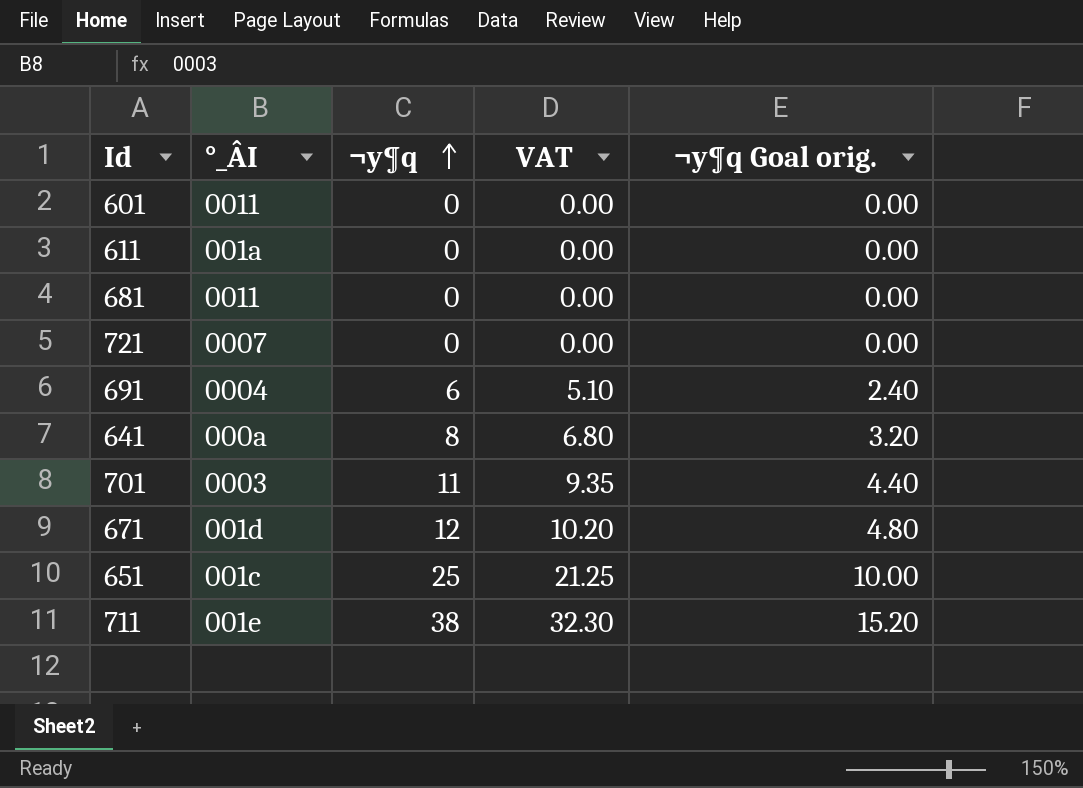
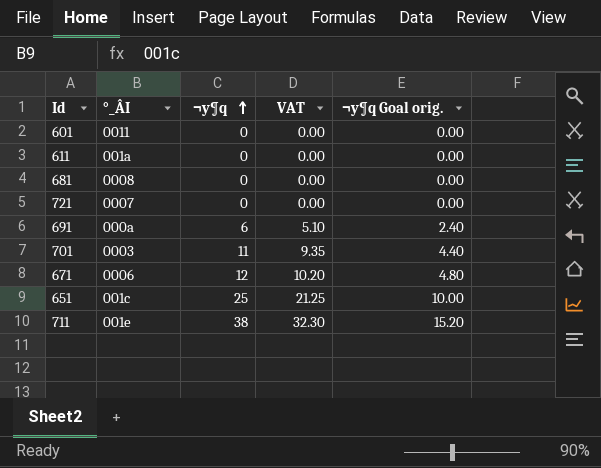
row 641: 000a | 8 | 6.80 | 3.20 -> none
681 | °_ÂI: 0011 -> 0008
691 | °_ÂI: 0004 -> 000a
671 | °_ÂI: 001d -> 0006

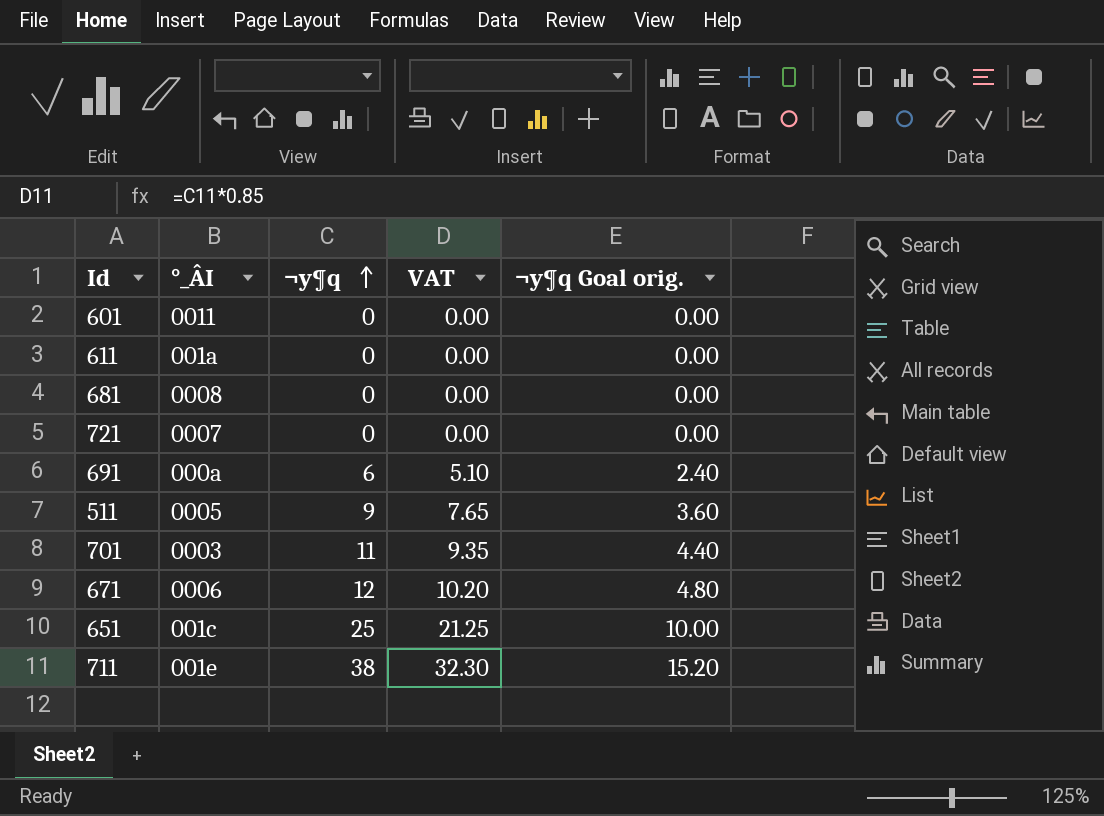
row 511: none -> 0005 | 9 | 7.65 | 3.60

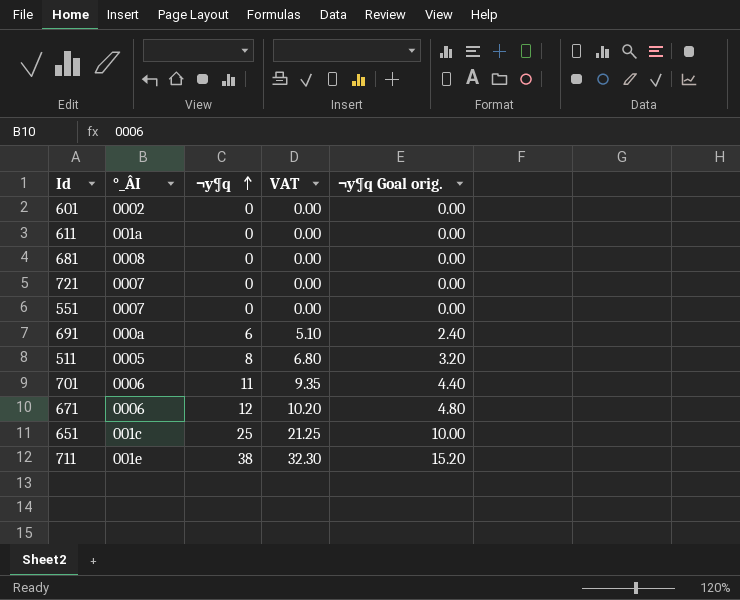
601 | °_ÂI: 0011 -> 0002
row 551: none -> 0007 | 0 | 0.00 | 0.00
511 | ¬y¶q: 9 -> 8
511 | VAT: 7.65 -> 6.80
511 | ¬y¶q Goal orig.: 3.60 -> 3.20
701 | °_ÂI: 0003 -> 0006

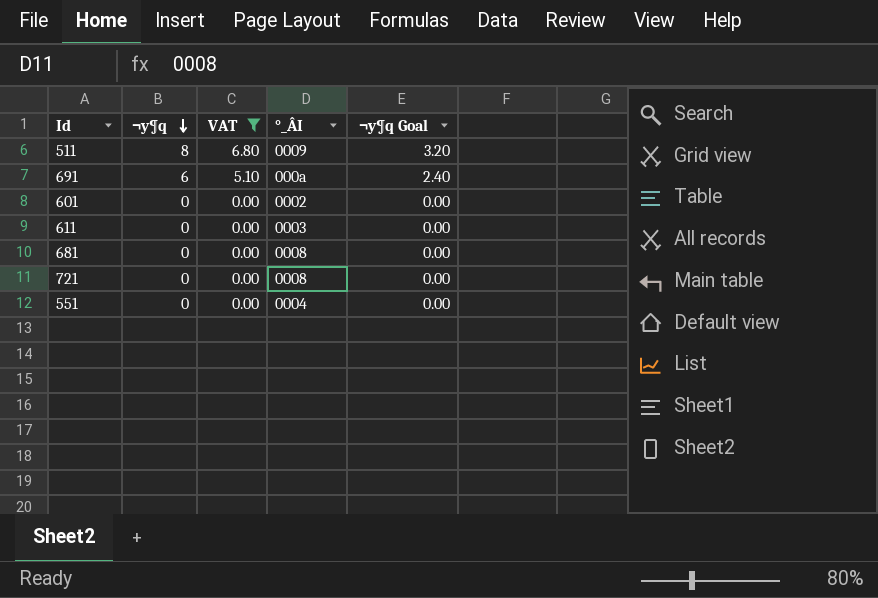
filter: none -> VAT <= 6.80
row order: ¬y¶q ascending -> ¬y¶q descending
column °_ÂI | position: 2 -> 4
column name: ¬y¶q Goal orig. -> ¬y¶q Goal
511 | °_ÂI: 0005 -> 0009
611 | °_ÂI: 001a -> 0003
721 | °_ÂI: 0007 -> 0008
551 | °_ÂI: 0007 -> 0004

